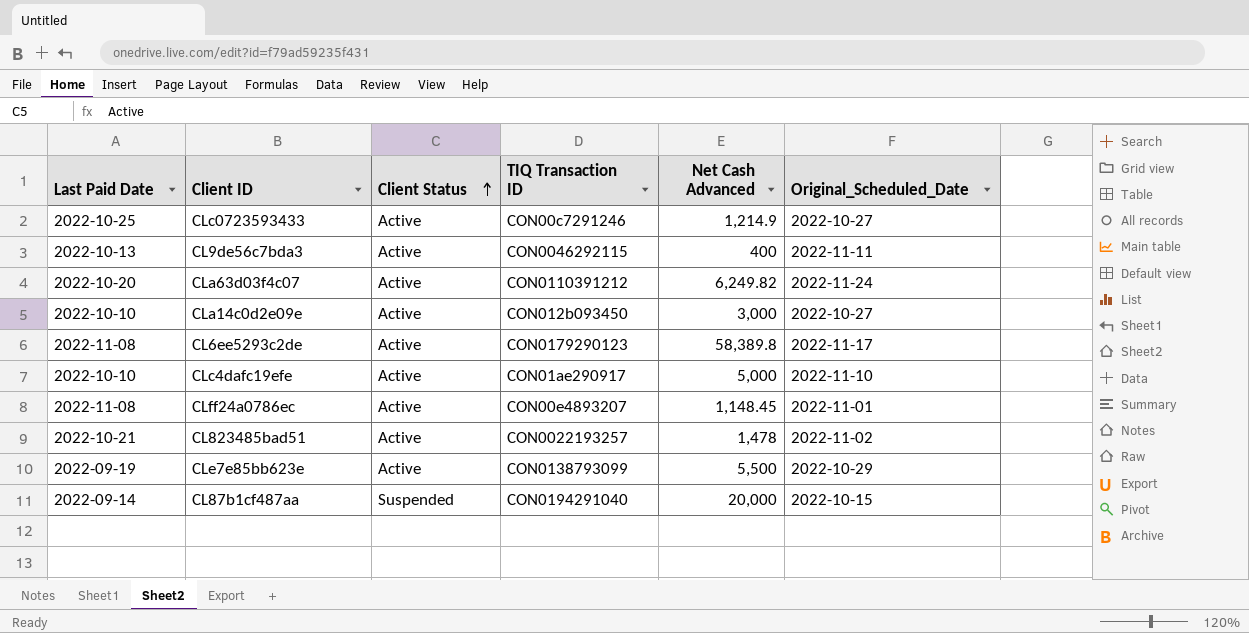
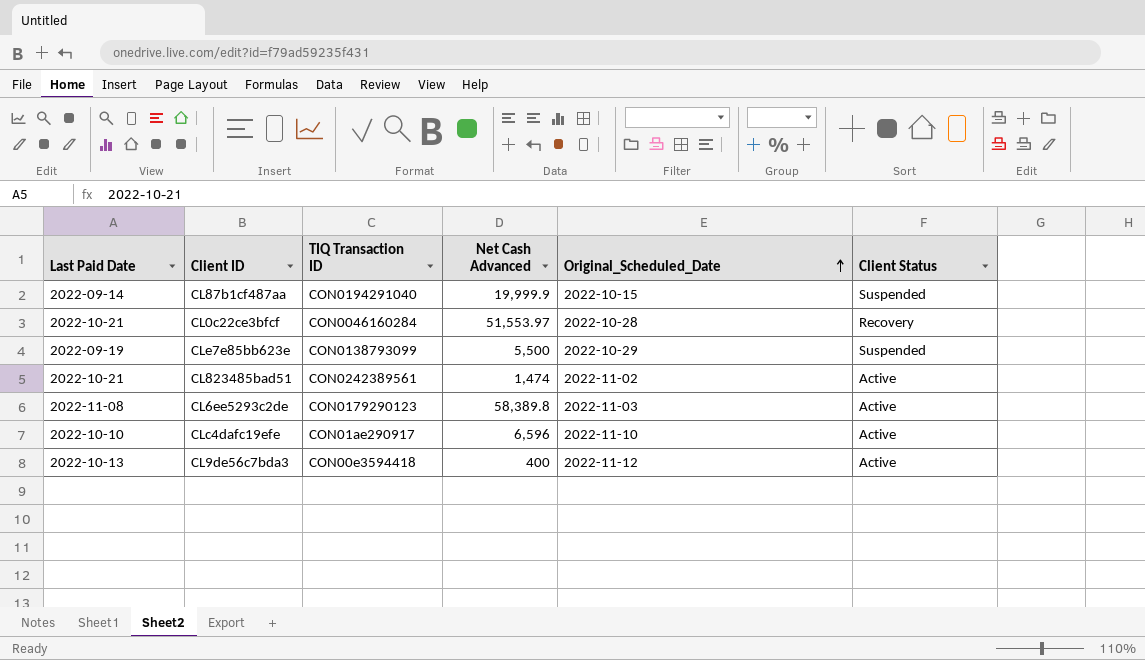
row order: Client Status ascending -> Original_Scheduled_Date ascending
column Client Status | position: 3 -> 6
row CLc0723593433: 2022-10-25 | Active | CON00c7291246 | 1,214.9 | 2022-10-27 -> none
row CLa63d03f4c07: 2022-10-20 | Active | CON0110391212 | 6,249.82 | 2022-11-24 -> none
row CLa14c0d2e09e: 2022-10-10 | Active | CON012b093450 | 3,000 | 2022-10-27 -> none
row CLff24a0786ec: 2022-11-08 | Active | CON00e4893207 | 1,148.45 | 2022-11-01 -> none
CL87b1cf487aa | Net Cash Advanced: 20,000 -> 19,999.9
row CL0c22ce3bfcf: none -> 2022-10-21 | CON0046160284 | 51,553.97 | 2022-10-28 | Recovery
CLe7e85bb623e | Client Status: Active -> Suspended
CL823485bad51 | TIQ Transaction ID: CON0022193257 -> CON0242389561
CL823485bad51 | Net Cash Advanced: 1,478 -> 1,474
CL6ee5293c2de | Original_Scheduled_Date: 2022-11-17 -> 2022-11-03
CLc4dafc19efe | Net Cash Advanced: 5,000 -> 6,596
CL9de56c7bda3 | TIQ Transaction ID: CON0046292115 -> CON00e3594418
CL9de56c7bda3 | Original_Scheduled_Date: 2022-11-11 -> 2022-11-12

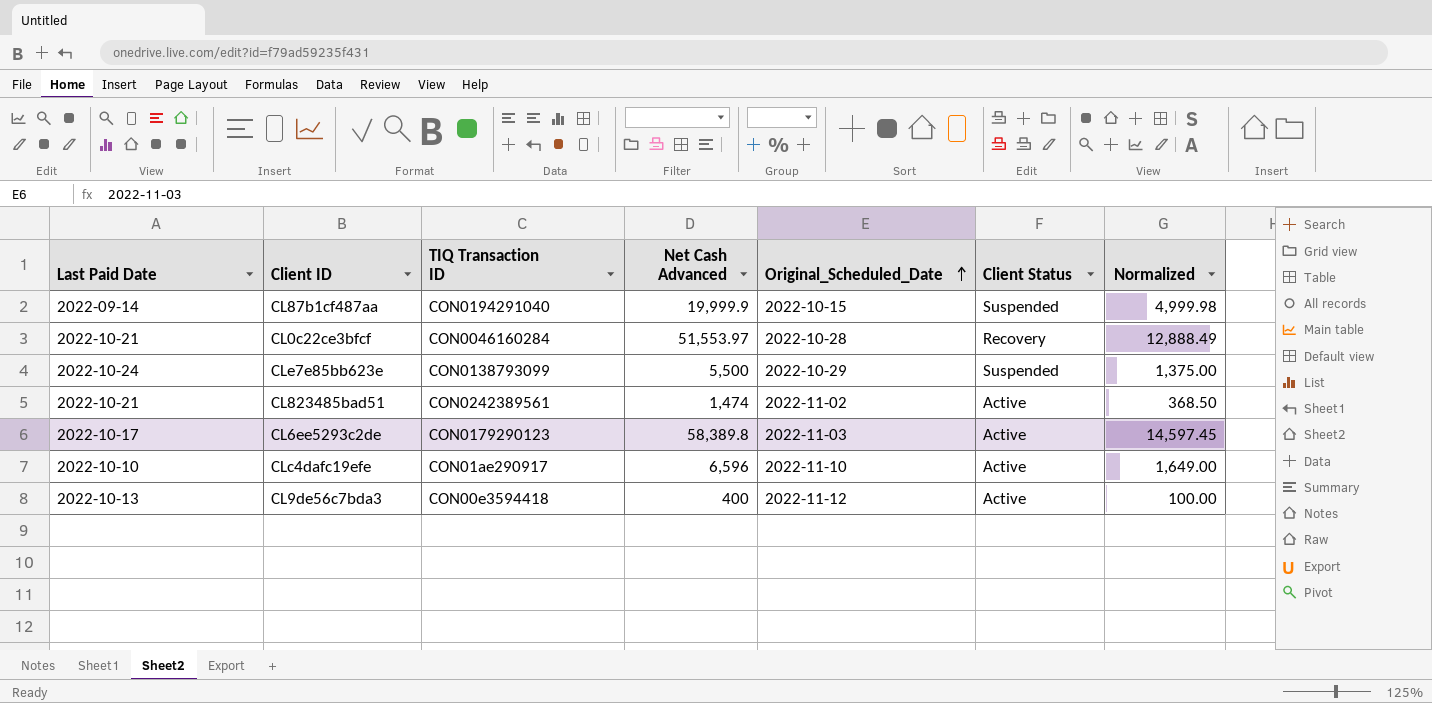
column Normalized | formula: none -> [Net Cash Advanced] * 0.25
CLe7e85bb623e | Last Paid Date: 2022-09-19 -> 2022-10-24
CL6ee5293c2de | Last Paid Date: 2022-11-08 -> 2022-10-17

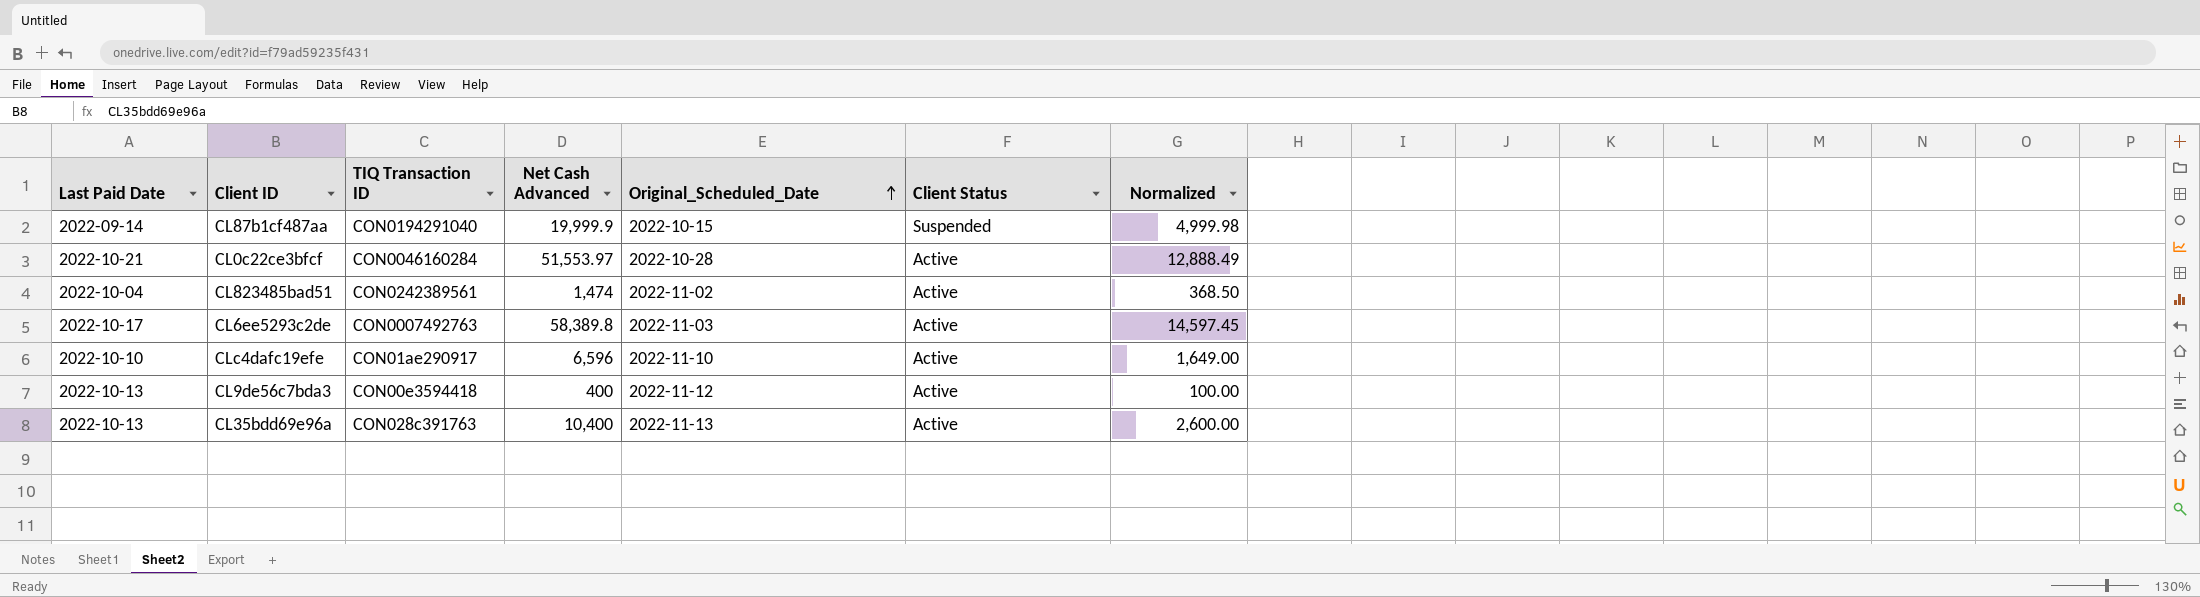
row CLe7e85bb623e: 2022-10-24 | CON0138793099 | 5,500 | 2022-10-29 | Suspended | 1,375.00 -> none
CL0c22ce3bfcf | Client Status: Recovery -> Active
CL823485bad51 | Last Paid Date: 2022-10-21 -> 2022-10-04
CL6ee5293c2de | TIQ Transaction ID: CON0179290123 -> CON0007492763
row CL35bdd69e96a: none -> 2022-10-13 | CON028c391763 | 10,400 | 2022-11-13 | Active | 2,600.00

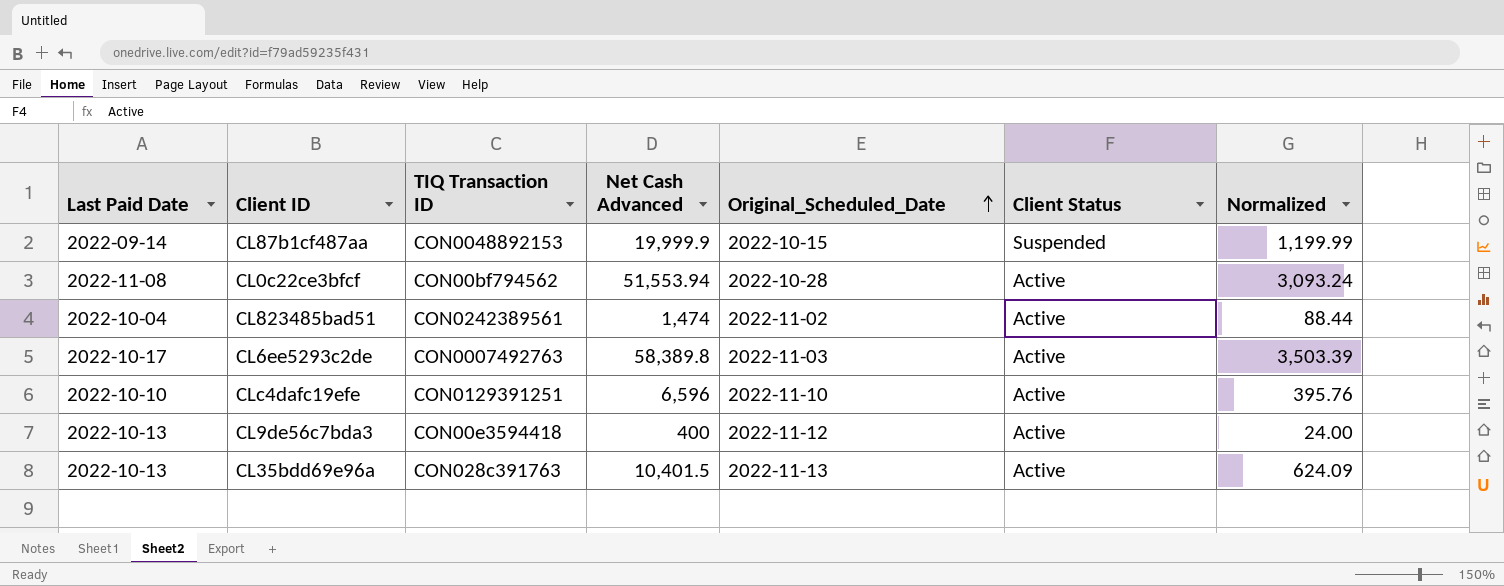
column Normalized | formula: [Net Cash Advanced] * 0.25 -> [Net Cash Advanced] * 0.06
CL87b1cf487aa | TIQ Transaction ID: CON0194291040 -> CON0048892153
CL0c22ce3bfcf | Last Paid Date: 2022-10-21 -> 2022-11-08
CL0c22ce3bfcf | TIQ Transaction ID: CON0046160284 -> CON00bf794562
CL0c22ce3bfcf | Net Cash Advanced: 51,553.97 -> 51,553.94
CLc4dafc19efe | TIQ Transaction ID: CON01ae290917 -> CON0129391251
CL35bdd69e96a | Net Cash Advanced: 10,400 -> 10,401.5

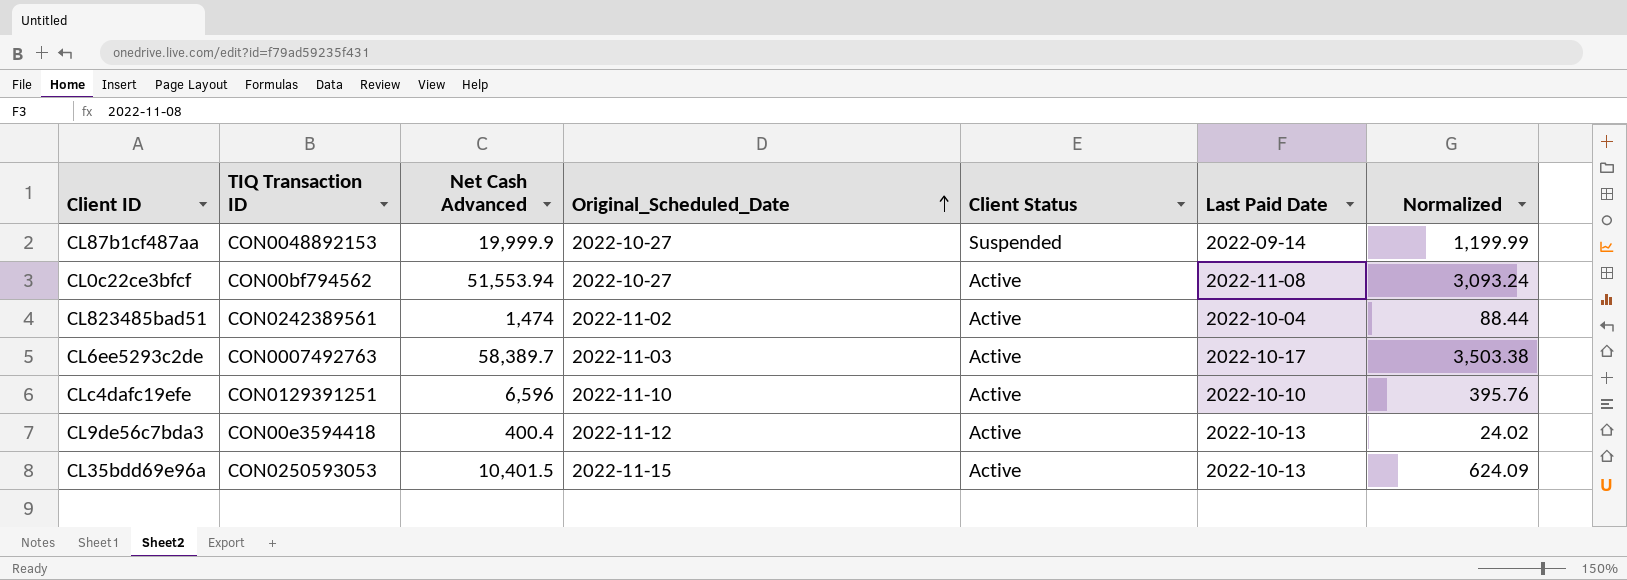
column Last Paid Date | position: 1 -> 6
CL87b1cf487aa | Original_Scheduled_Date: 2022-10-15 -> 2022-10-27
CL0c22ce3bfcf | Original_Scheduled_Date: 2022-10-28 -> 2022-10-27
CL6ee5293c2de | Net Cash Advanced: 58,389.8 -> 58,389.7
CL6ee5293c2de | Normalized: 3,503.39 -> 3,503.38
CL9de56c7bda3 | Net Cash Advanced: 400 -> 400.4
CL9de56c7bda3 | Normalized: 24.00 -> 24.02
CL35bdd69e96a | TIQ Transaction ID: CON028c391763 -> CON0250593053
CL35bdd69e96a | Original_Scheduled_Date: 2022-11-13 -> 2022-11-15

